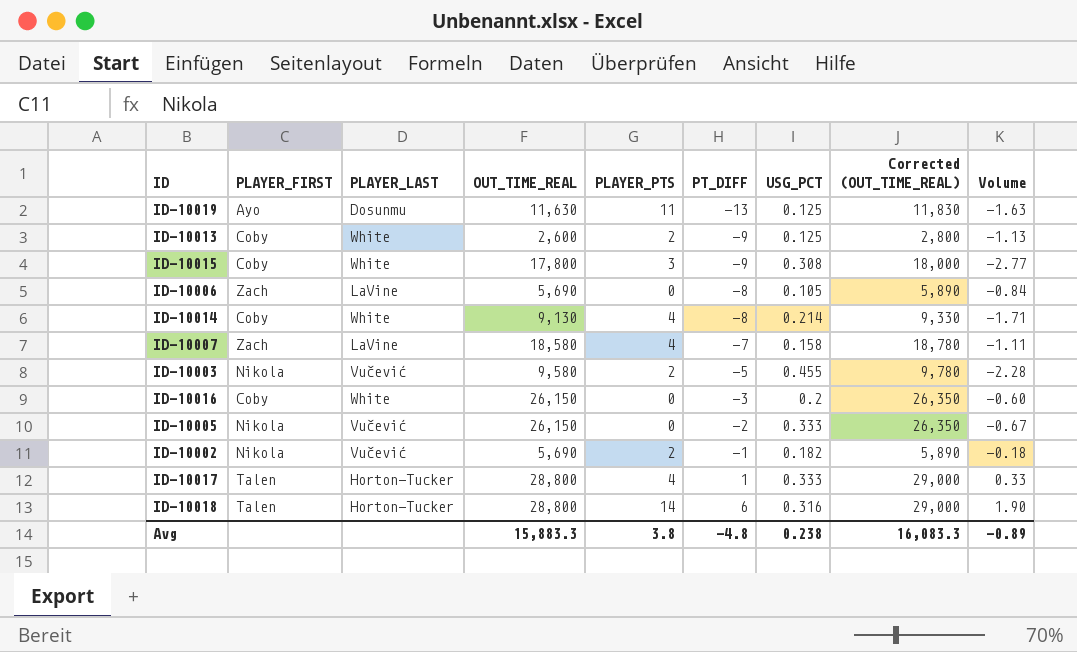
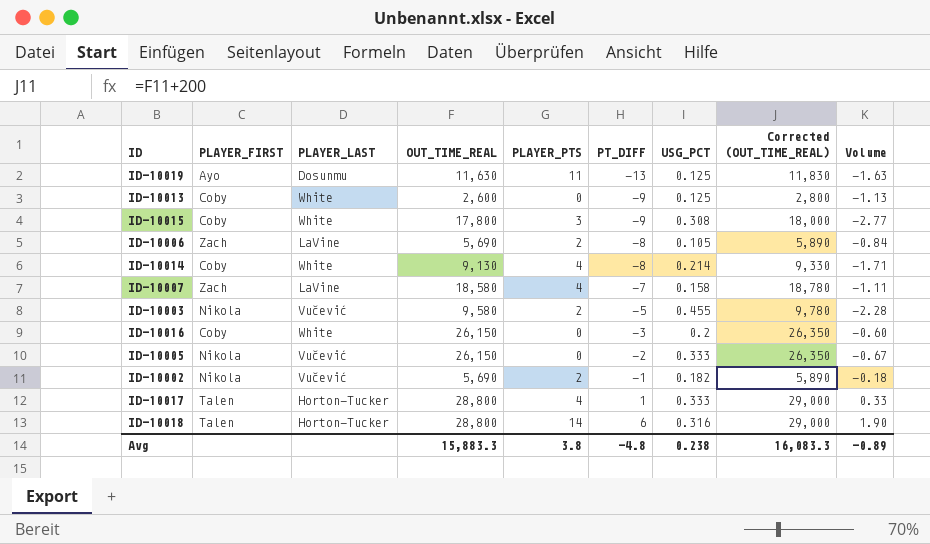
ID-10013 | PLAYER_PTS: 2 -> 0
ID-10006 | PLAYER_PTS: 0 -> 2

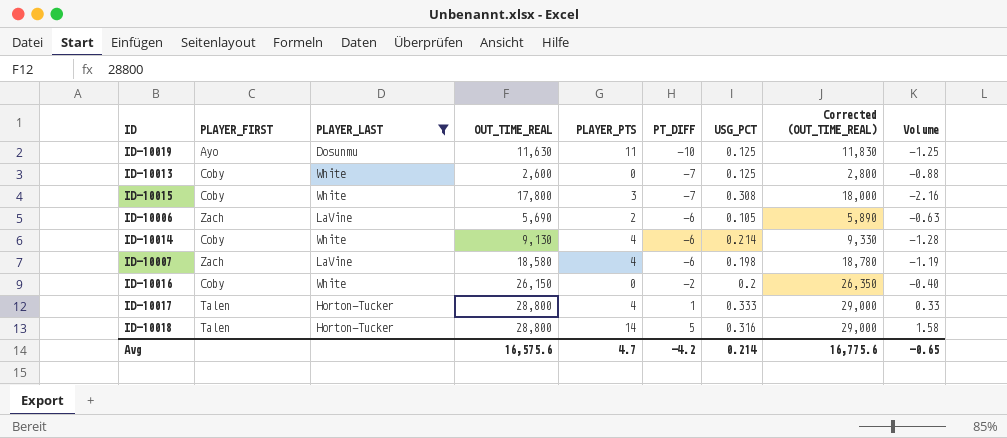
filter: none -> PLAYER_LAST != Vučević
ID-10019 | PT_DIFF: -13 -> -10
ID-10019 | Volume: -1.63 -> -1.25
ID-10013 | PT_DIFF: -9 -> -7
ID-10013 | Volume: -1.13 -> -0.88
ID-10015 | PT_DIFF: -9 -> -7
ID-10015 | Volume: -2.77 -> -2.16
ID-10006 | PT_DIFF: -8 -> -6
ID-10006 | Volume: -0.84 -> -0.63
ID-10014 | PT_DIFF: -8 -> -6
ID-10014 | Volume: -1.71 -> -1.28
ID-10007 | PT_DIFF: -7 -> -6
ID-10007 | USG_PCT: 0.158 -> 0.198
ID-10007 | Volume: -1.11 -> -1.19
ID-10016 | PT_DIFF: -3 -> -2
ID-10016 | Volume: -0.60 -> -0.40
ID-10018 | PT_DIFF: 6 -> 5
ID-10018 | Volume: 1.90 -> 1.58
Avg | OUT_TIME_REAL: 15,883.3 -> 16,575.6
Avg | PLAYER_PTS: 3.8 -> 4.7
Avg | PT_DIFF: -4.8 -> -4.2
Avg | USG_PCT: 0.238 -> 0.214
Avg | Corrected (OUT_TIME_REAL): 16,083.3 -> 16,775.6
Avg | Volume: -0.89 -> -0.65

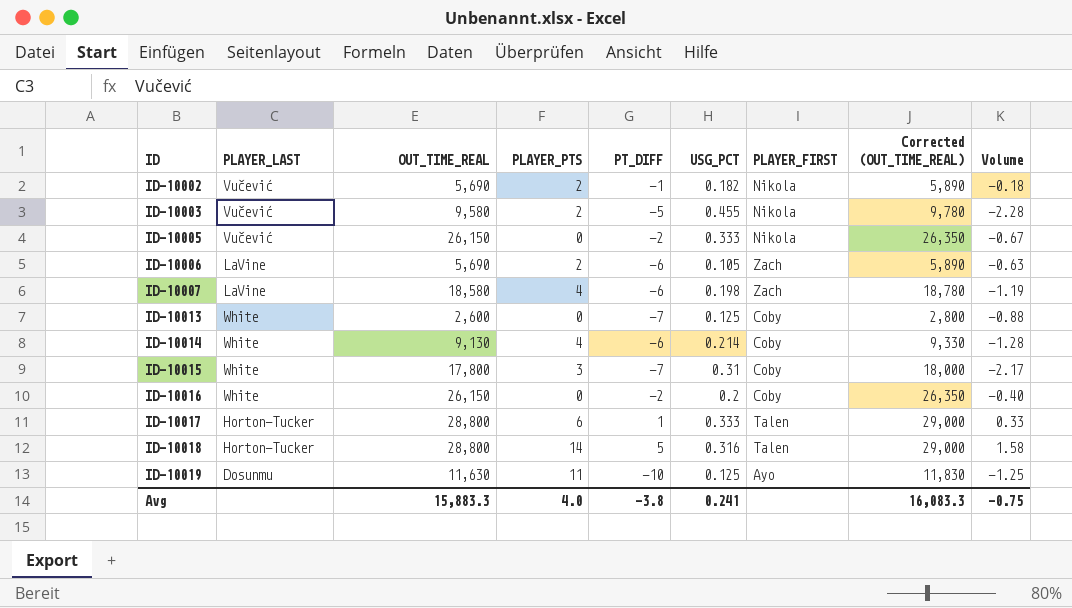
filter: PLAYER_LAST != Vučević -> none
row order: PT_DIFF ascending -> ID ascending
column PLAYER_FIRST | position: 2 -> 7
ID-10015 | USG_PCT: 0.308 -> 0.31
ID-10015 | Volume: -2.16 -> -2.17
ID-10017 | PLAYER_PTS: 4 -> 6
Avg | OUT_TIME_REAL: 16,575.6 -> 15,883.3
Avg | PLAYER_PTS: 4.7 -> 4.0
Avg | PT_DIFF: -4.2 -> -3.8
Avg | USG_PCT: 0.214 -> 0.241
Avg | Corrected (OUT_TIME_REAL): 16,775.6 -> 16,083.3
Avg | Volume: -0.65 -> -0.75

